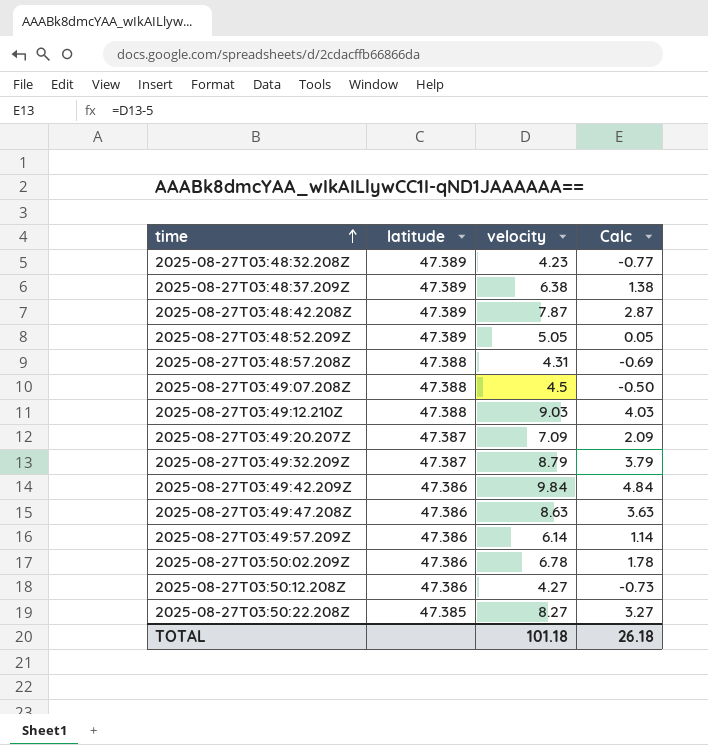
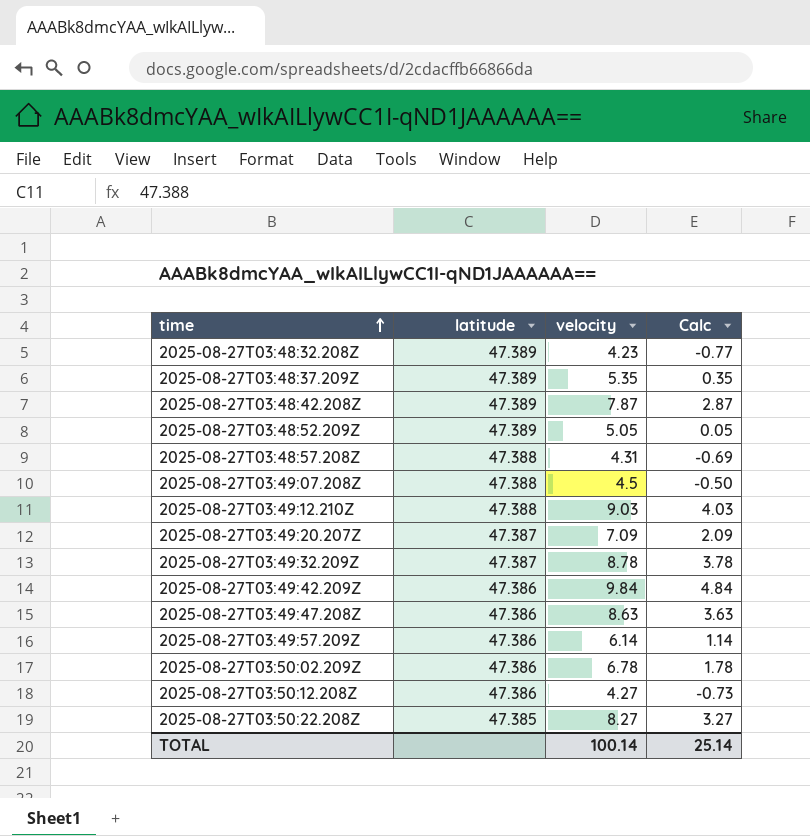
2025-08-27T03:48:37.209Z | velocity: 6.38 -> 5.35
2025-08-27T03:48:37.209Z | Calc: 1.38 -> 0.35
2025-08-27T03:49:32.209Z | velocity: 8.79 -> 8.78
2025-08-27T03:49:32.209Z | Calc: 3.79 -> 3.78
TOTAL | velocity: 101.18 -> 100.14
TOTAL | Calc: 26.18 -> 25.14

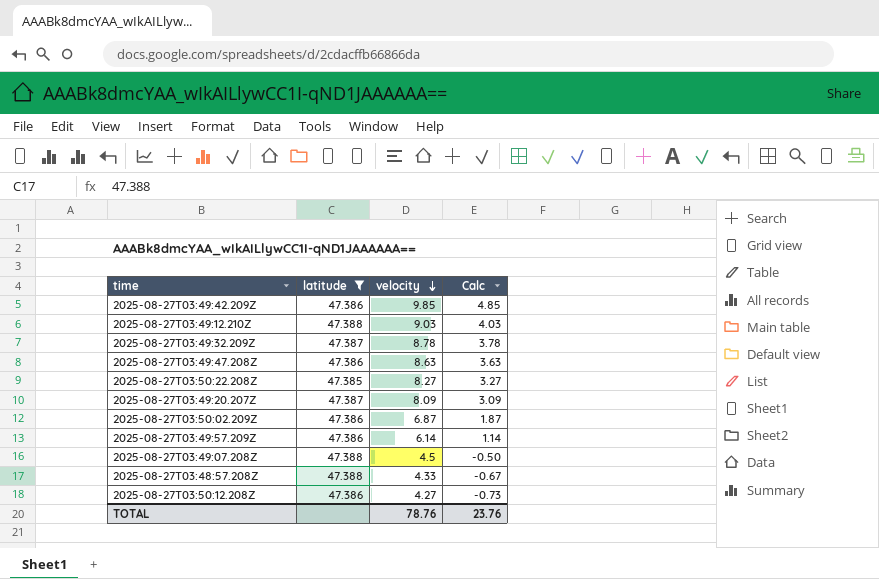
filter: none -> latitude != 47.389
row order: time ascending -> velocity descending
2025-08-27T03:49:42.209Z | velocity: 9.84 -> 9.85
2025-08-27T03:49:42.209Z | Calc: 4.84 -> 4.85
2025-08-27T03:49:20.207Z | velocity: 7.09 -> 8.09
2025-08-27T03:49:20.207Z | Calc: 2.09 -> 3.09
2025-08-27T03:50:02.209Z | velocity: 6.78 -> 6.87
2025-08-27T03:50:02.209Z | Calc: 1.78 -> 1.87
2025-08-27T03:48:57.208Z | velocity: 4.31 -> 4.33
2025-08-27T03:48:57.208Z | Calc: -0.69 -> -0.67
TOTAL | velocity: 100.14 -> 78.76
TOTAL | Calc: 25.14 -> 23.76

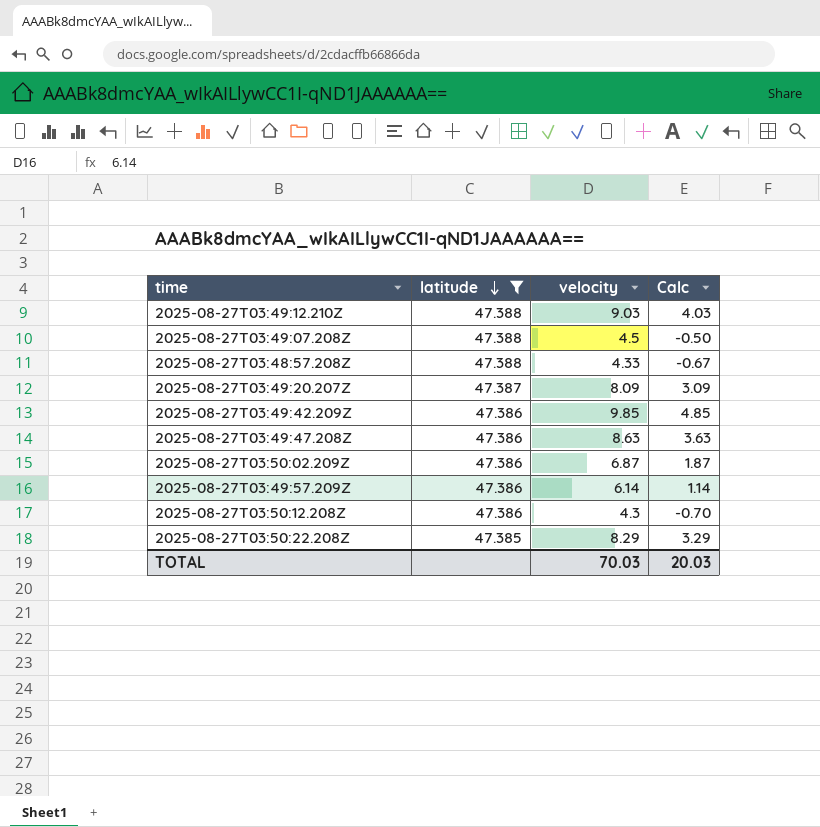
row order: velocity descending -> latitude descending
row 2025-08-27T03:49:32.209Z: 47.387 | 8.78 | 3.78 -> none
2025-08-27T03:50:12.208Z | velocity: 4.27 -> 4.3
2025-08-27T03:50:12.208Z | Calc: -0.73 -> -0.70
2025-08-27T03:50:22.208Z | velocity: 8.27 -> 8.29
2025-08-27T03:50:22.208Z | Calc: 3.27 -> 3.29
TOTAL | velocity: 78.76 -> 70.03
TOTAL | Calc: 23.76 -> 20.03

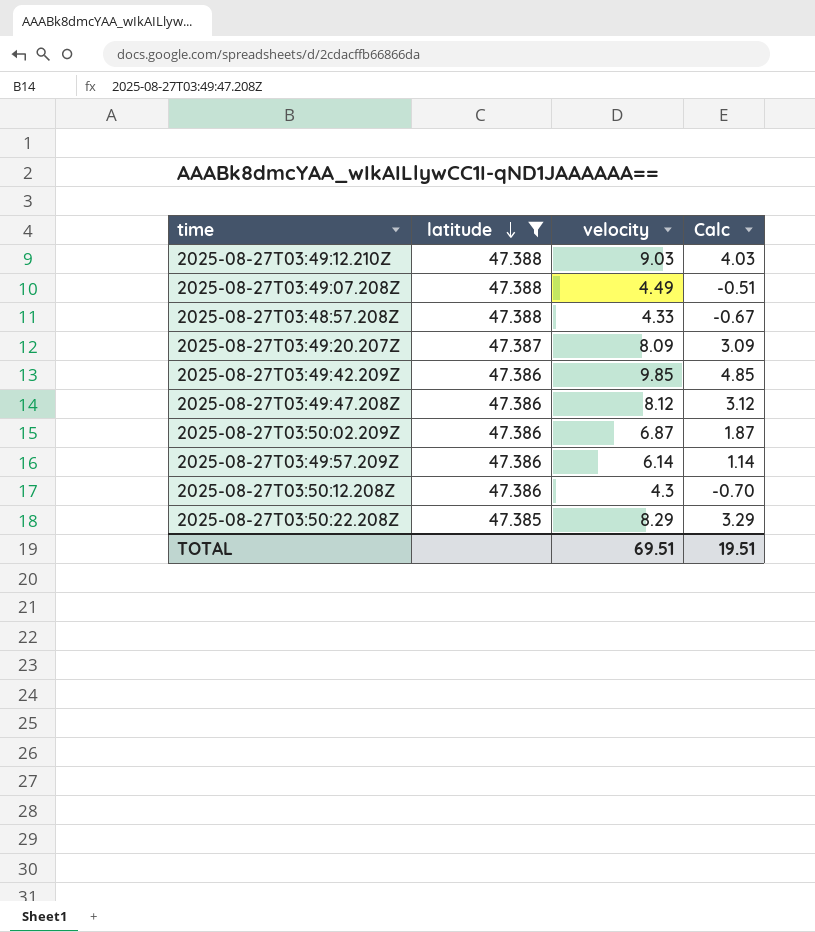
2025-08-27T03:49:07.208Z | velocity: 4.5 -> 4.49
2025-08-27T03:49:07.208Z | Calc: -0.50 -> -0.51
2025-08-27T03:49:47.208Z | velocity: 8.63 -> 8.12
2025-08-27T03:49:47.208Z | Calc: 3.63 -> 3.12
TOTAL | velocity: 70.03 -> 69.51
TOTAL | Calc: 20.03 -> 19.51

